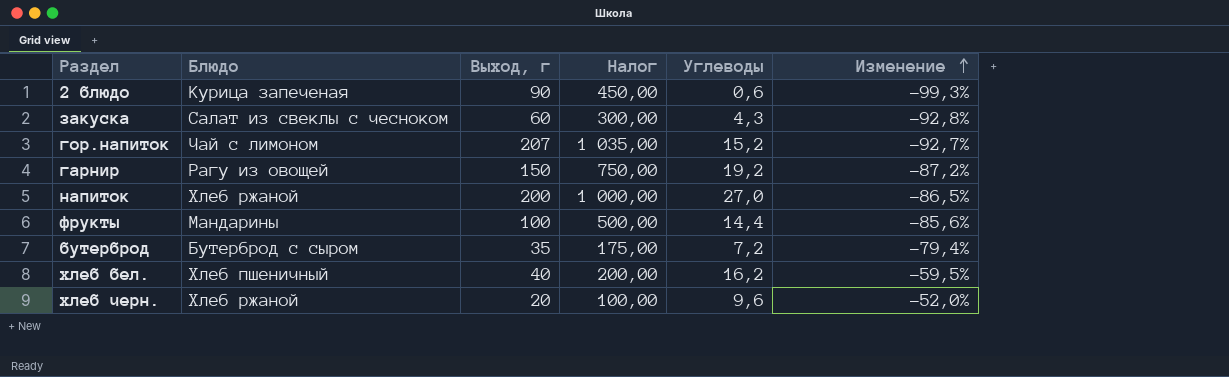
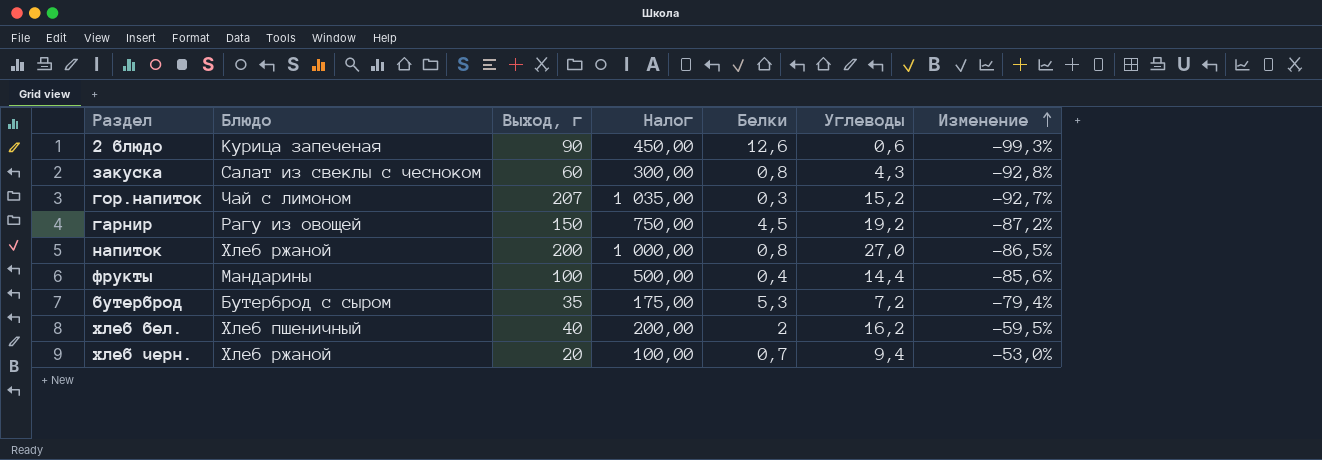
column Белки | position: none -> 5
хлеб черн. | Углеводы: 9,6 -> 9,4
хлеб черн. | Изменение: -52,0% -> -53,0%

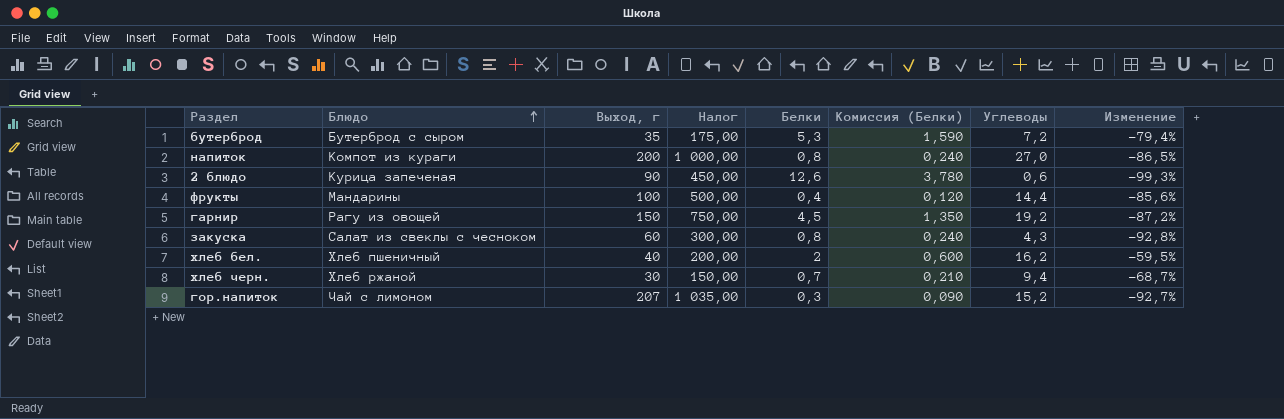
row order: Изменение ascending -> Блюдо ascending
column Комиссия (Белки) | formula: none -> [Белки] * 0,3
напиток | Блюдо: Хлеб ржаной -> Компот из кураги
хлеб черн. | Выход, г: 20 -> 30
хлеб черн. | Налог: 100,00 -> 150,00
хлеб черн. | Изменение: -53,0% -> -68,7%

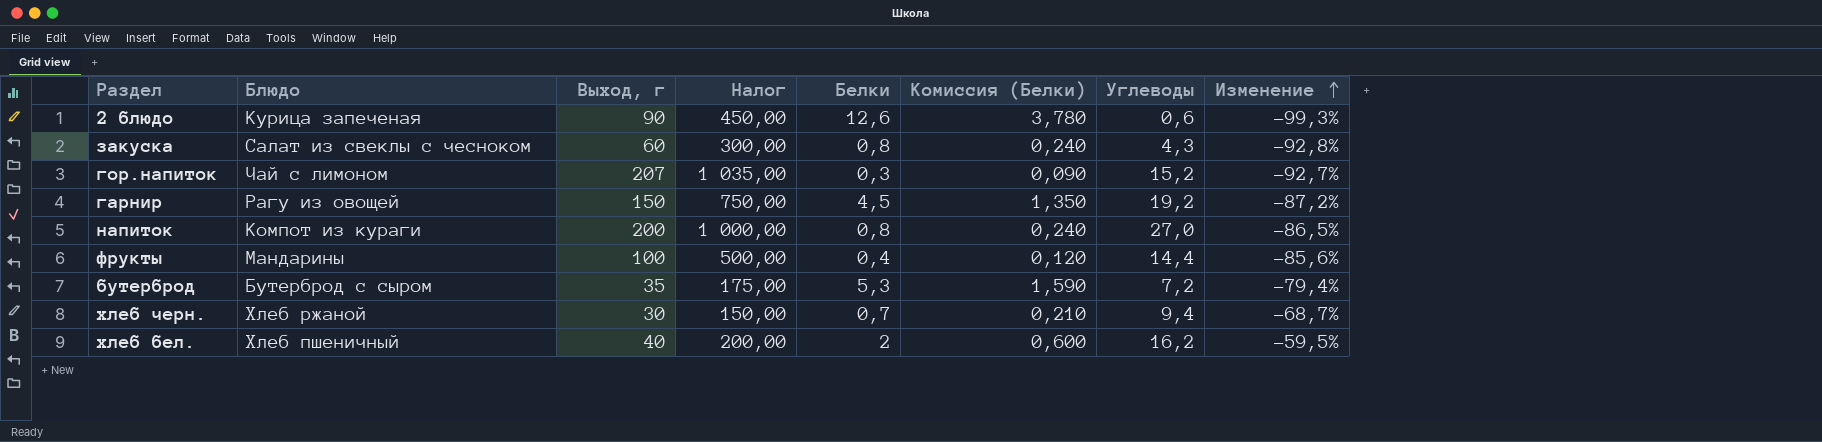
row order: Блюдо ascending -> Изменение ascending

